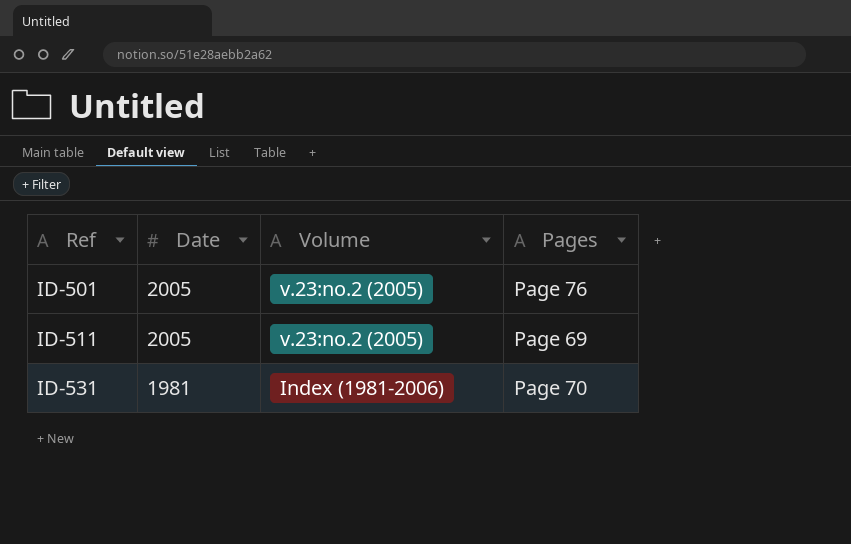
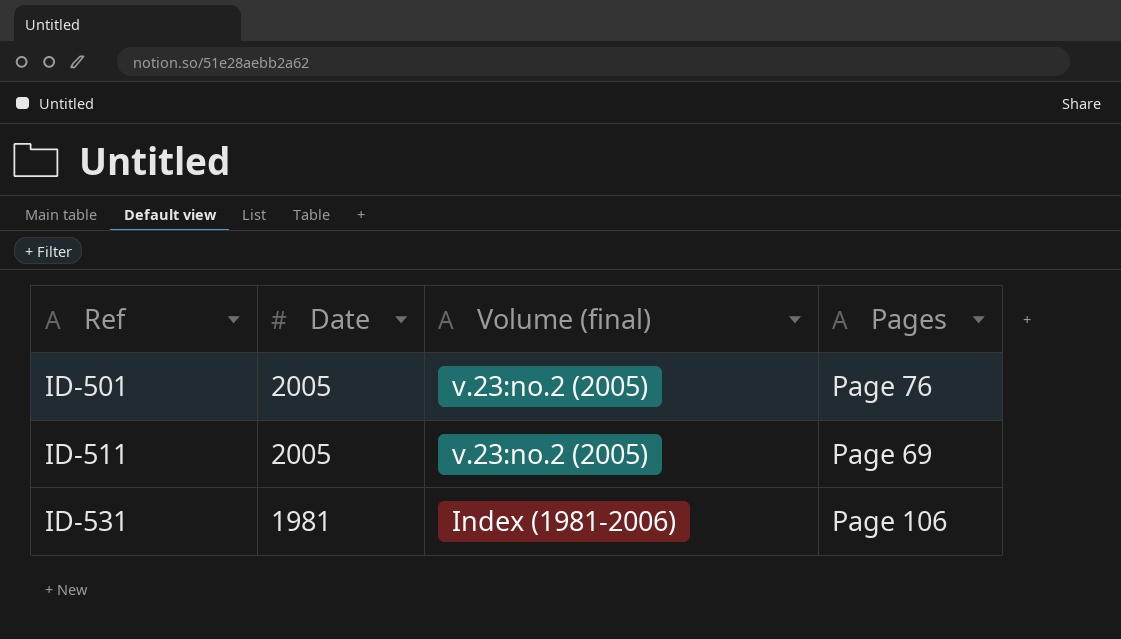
column name: Volume -> Volume (final)
ID-531 | Pages: Page 70 -> Page 106

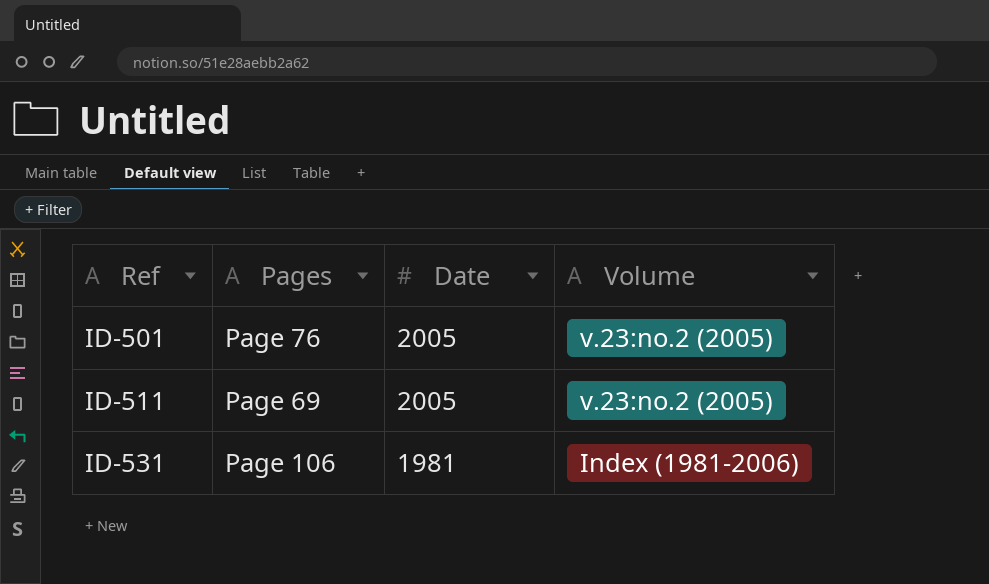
column Pages | position: 4 -> 2
column name: Volume (final) -> Volume

